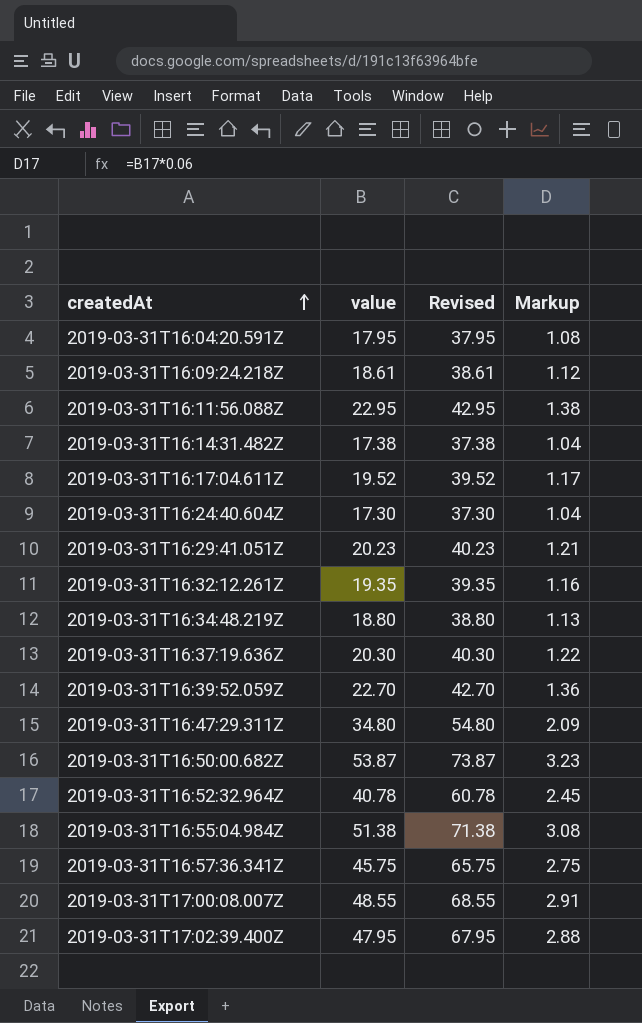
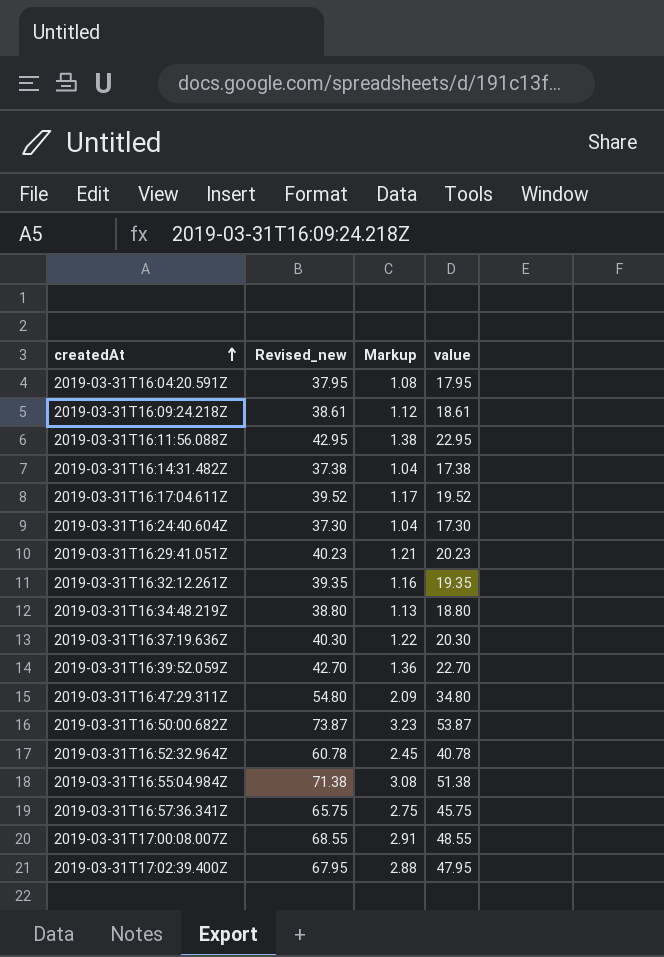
column name: Revised -> Revised_new
column value | position: 2 -> 4

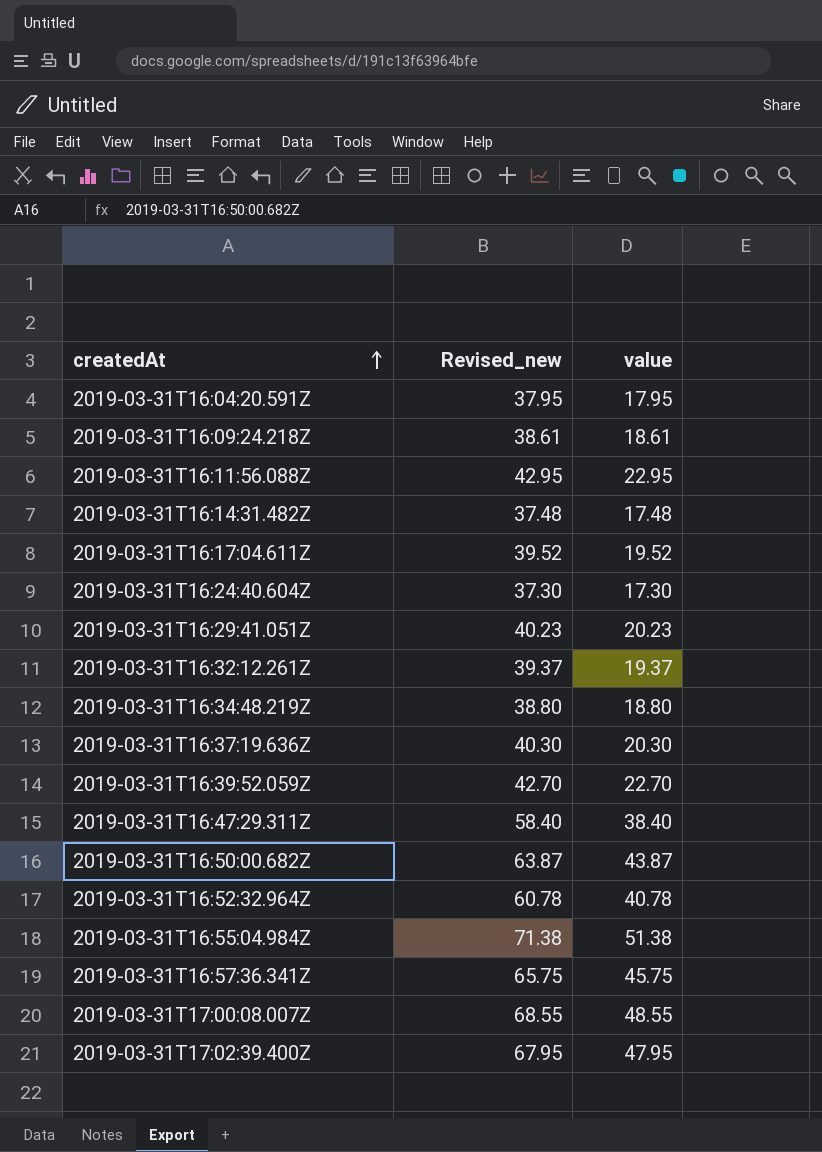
column Markup | formula: [value] * 0.06 -> none
2019-03-31T16:14:31.482Z | Revised_new: 37.38 -> 37.48
2019-03-31T16:14:31.482Z | value: 17.38 -> 17.48
2019-03-31T16:32:12.261Z | Revised_new: 39.35 -> 39.37
2019-03-31T16:32:12.261Z | value: 19.35 -> 19.37
2019-03-31T16:47:29.311Z | Revised_new: 54.80 -> 58.40
2019-03-31T16:47:29.311Z | value: 34.80 -> 38.40
2019-03-31T16:50:00.682Z | Revised_new: 73.87 -> 63.87
2019-03-31T16:50:00.682Z | value: 53.87 -> 43.87

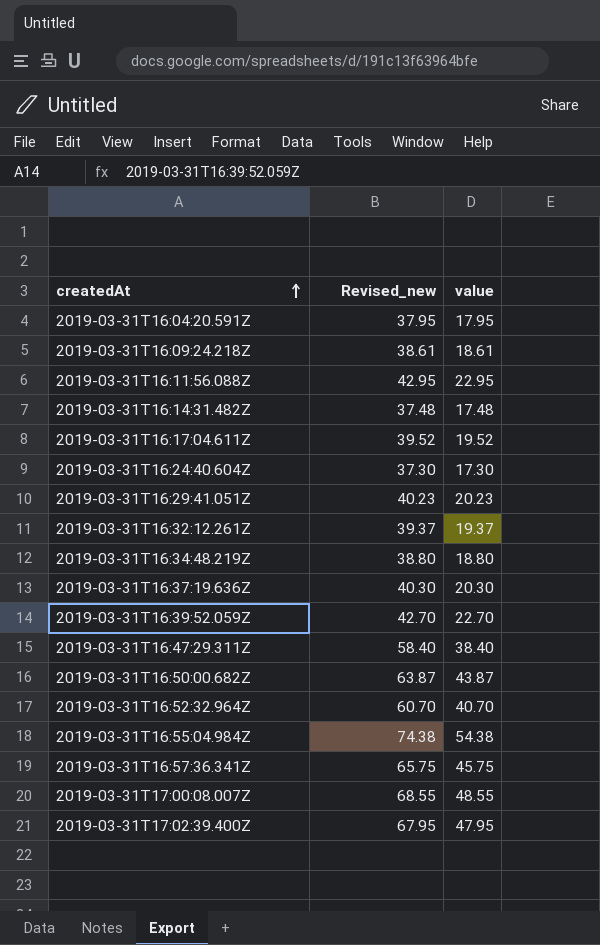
2019-03-31T16:52:32.964Z | Revised_new: 60.78 -> 60.70
2019-03-31T16:52:32.964Z | value: 40.78 -> 40.70
2019-03-31T16:55:04.984Z | Revised_new: 71.38 -> 74.38
2019-03-31T16:55:04.984Z | value: 51.38 -> 54.38

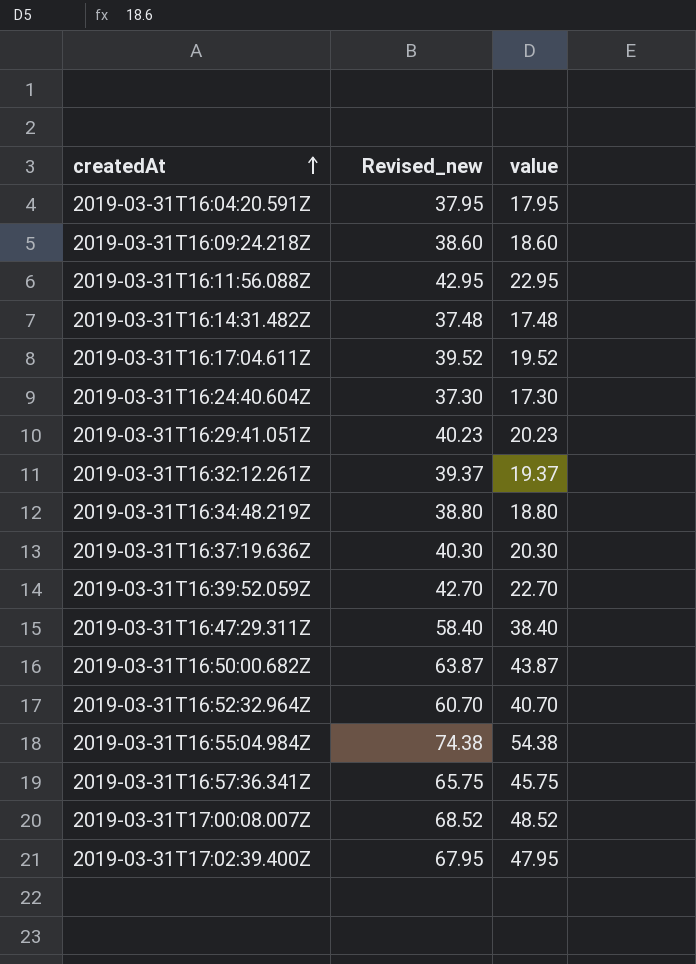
2019-03-31T16:09:24.218Z | Revised_new: 38.61 -> 38.60
2019-03-31T16:09:24.218Z | value: 18.61 -> 18.60
2019-03-31T17:00:08.007Z | Revised_new: 68.55 -> 68.52
2019-03-31T17:00:08.007Z | value: 48.55 -> 48.52

